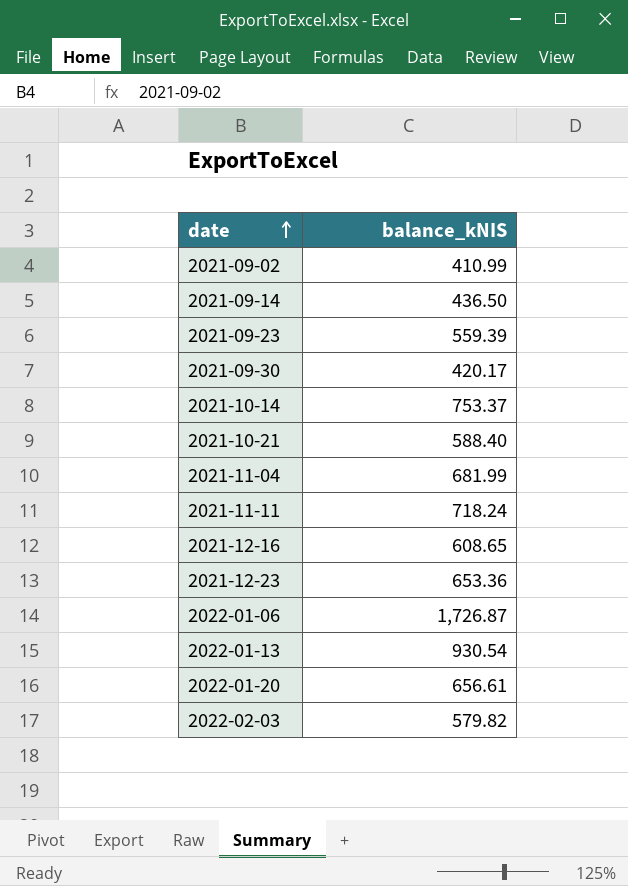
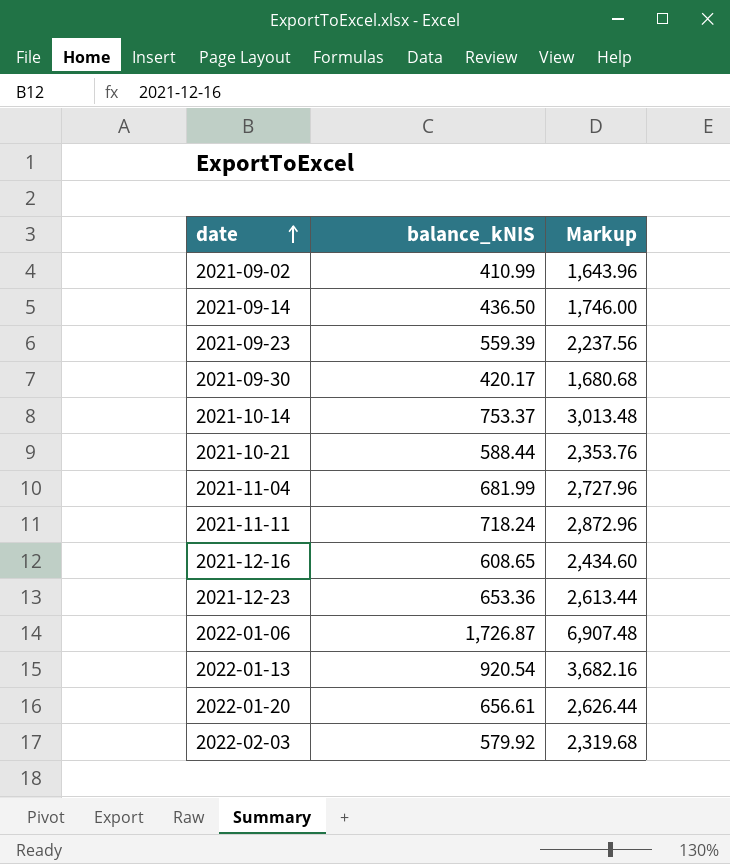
column Markup | formula: none -> [balance_kNIS] * 4
2021-10-21 | balance_kNIS: 588.40 -> 588.44
2022-01-13 | balance_kNIS: 930.54 -> 920.54
2022-02-03 | balance_kNIS: 579.82 -> 579.92

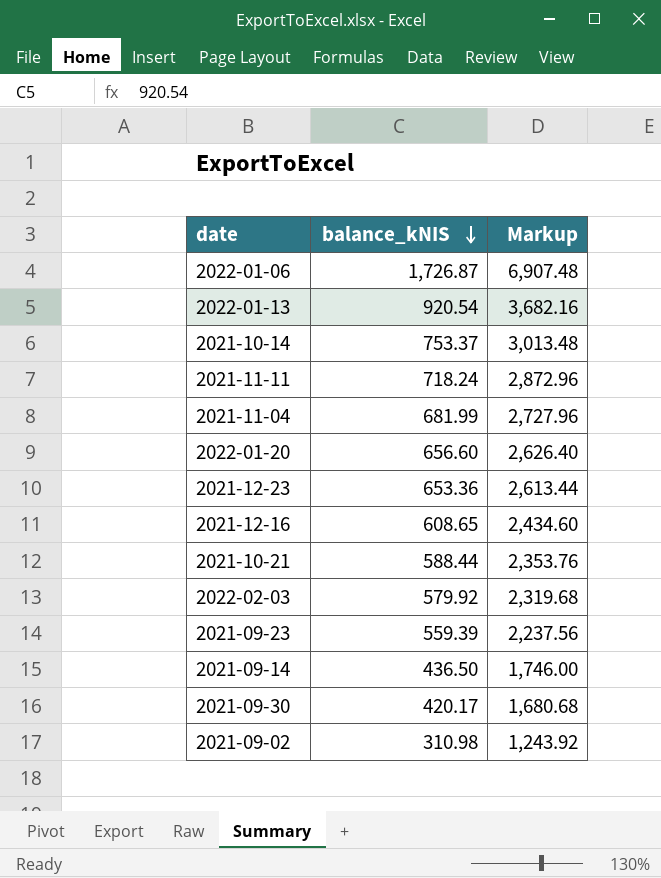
row order: date ascending -> balance_kNIS descending
2022-01-20 | balance_kNIS: 656.61 -> 656.60
2022-01-20 | Markup: 2,626.44 -> 2,626.40
2021-09-02 | balance_kNIS: 410.99 -> 310.98
2021-09-02 | Markup: 1,643.96 -> 1,243.92

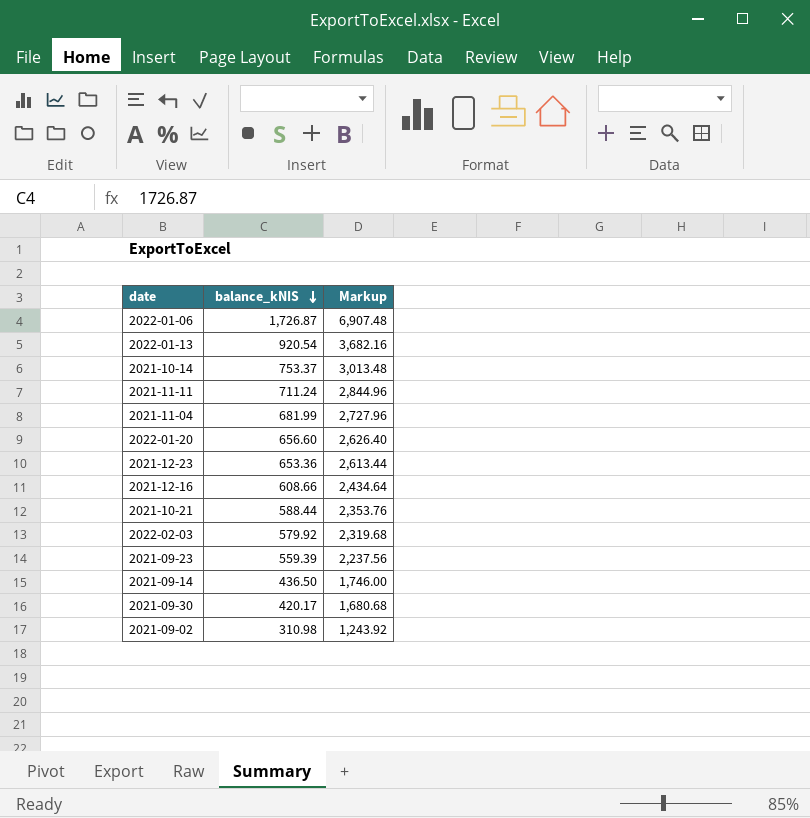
2021-11-11 | balance_kNIS: 718.24 -> 711.24
2021-11-11 | Markup: 2,872.96 -> 2,844.96
2021-12-16 | balance_kNIS: 608.65 -> 608.66
2021-12-16 | Markup: 2,434.60 -> 2,434.64

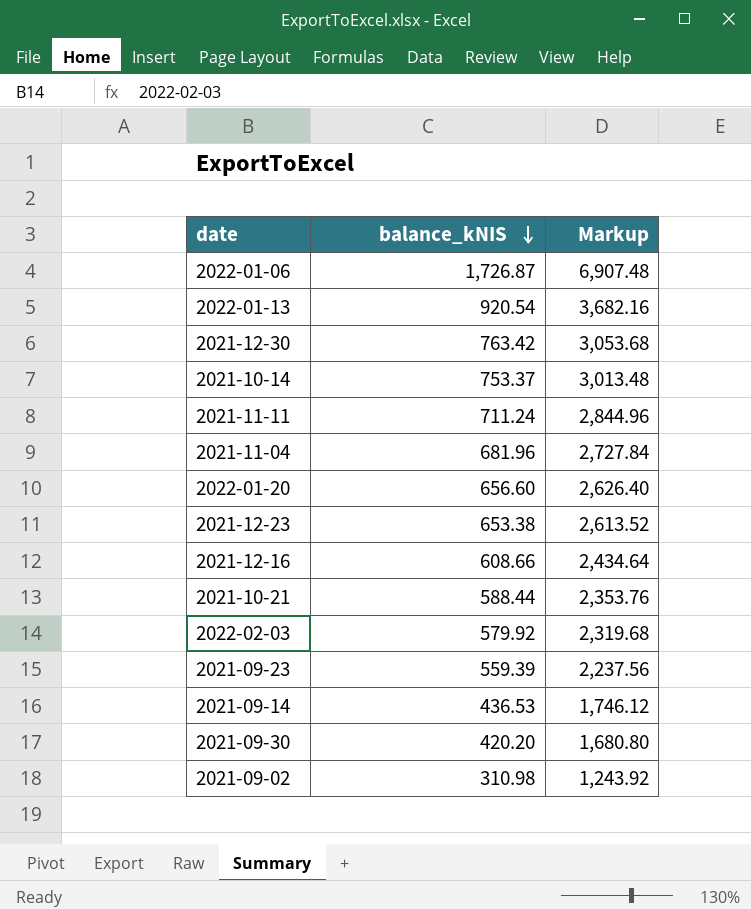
row 2021-12-30: none -> 763.42 | 3,053.68
2021-11-04 | balance_kNIS: 681.99 -> 681.96
2021-11-04 | Markup: 2,727.96 -> 2,727.84
2021-12-23 | balance_kNIS: 653.36 -> 653.38
2021-12-23 | Markup: 2,613.44 -> 2,613.52
2021-09-14 | balance_kNIS: 436.50 -> 436.53
2021-09-14 | Markup: 1,746.00 -> 1,746.12
2021-09-30 | balance_kNIS: 420.17 -> 420.20
2021-09-30 | Markup: 1,680.68 -> 1,680.80

